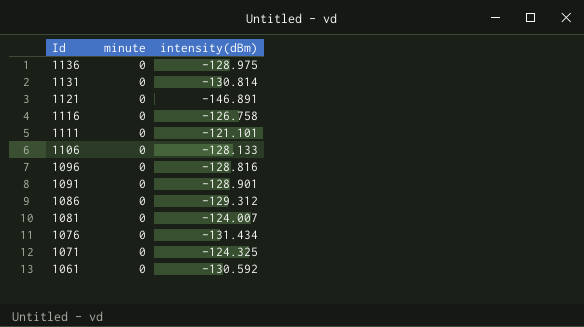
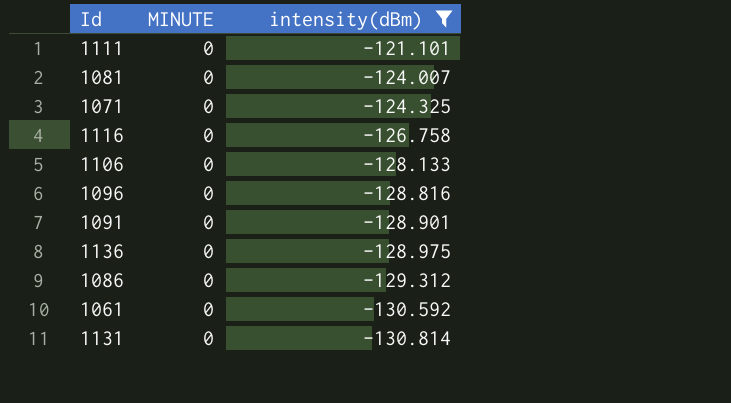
filter: none -> intensity(dBm) >= -130.814
row order: Id descending -> intensity(dBm) descending
column name: minute -> MINUTE

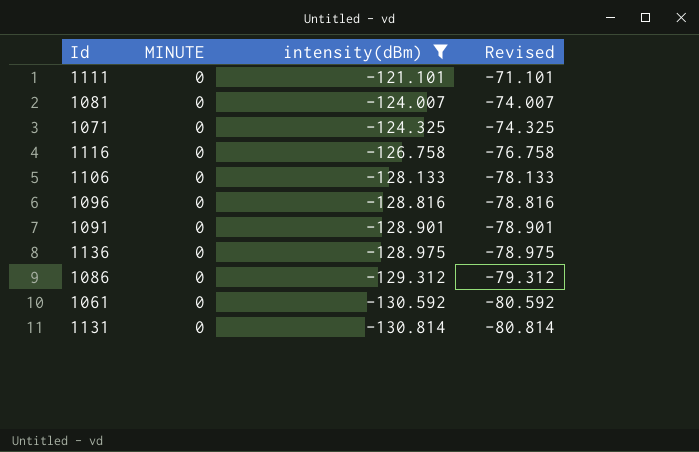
column Revised | formula: none -> [intensity(dBm)] + 50

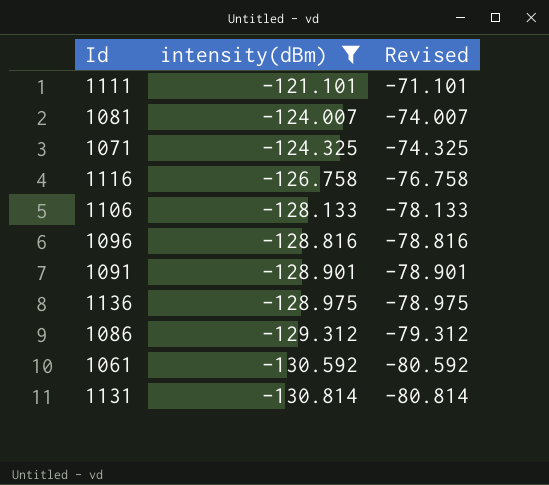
column MINUTE | position: 2 -> none

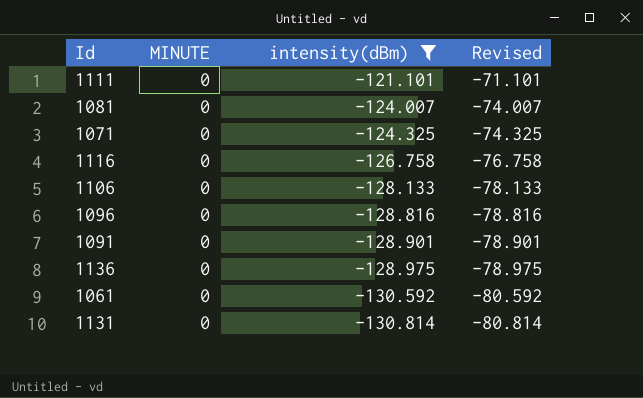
column MINUTE | position: none -> 2
row 1086: -129.312 | -79.312 -> none

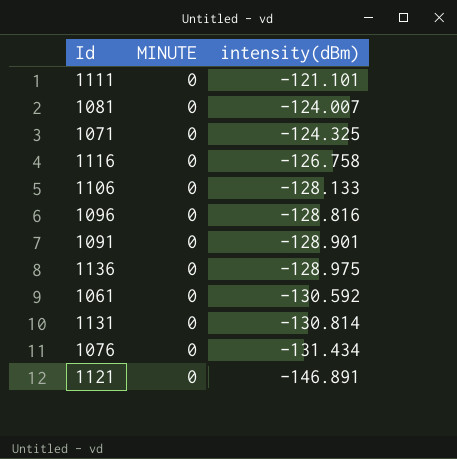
filter: intensity(dBm) >= -130.814 -> none
column Revised | formula: [intensity(dBm)] + 50 -> none

